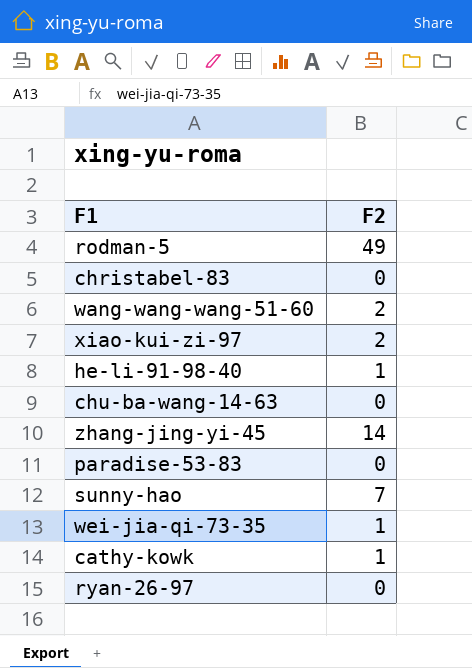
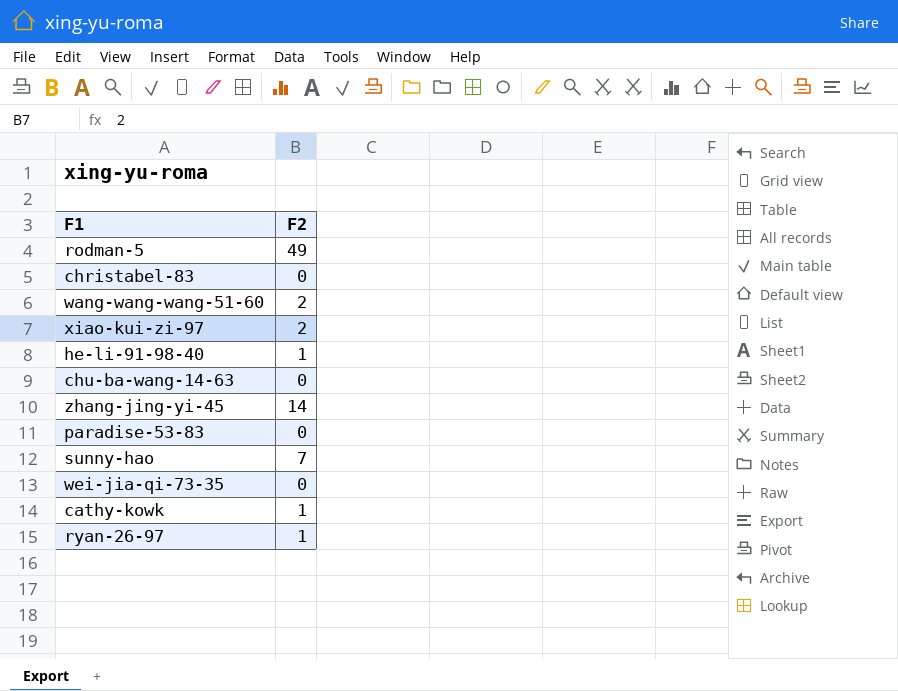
wei-jia-qi-73-35 | F2: 1 -> 0
ryan-26-97 | F2: 0 -> 1

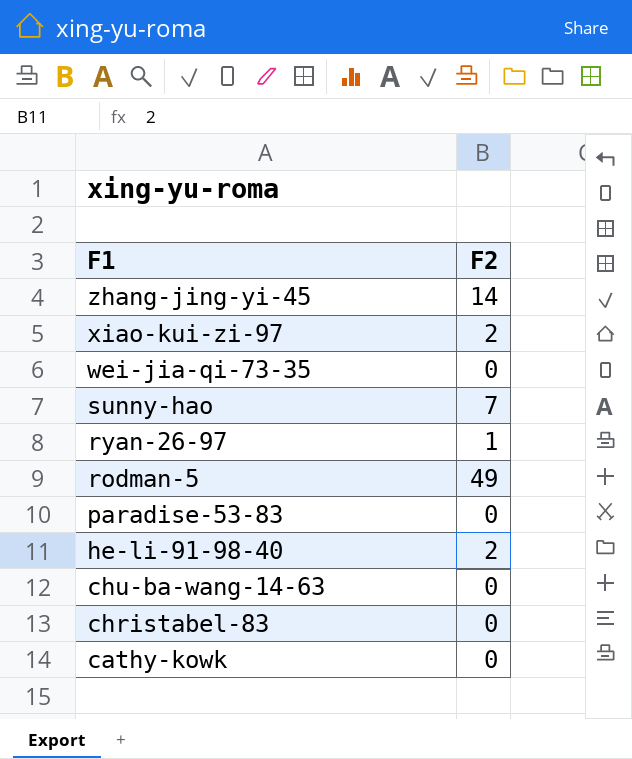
row order: none -> F1 descending
row wang-wang-wang-51-60: 2 -> none
he-li-91-98-40 | F2: 1 -> 2
cathy-kowk | F2: 1 -> 0

